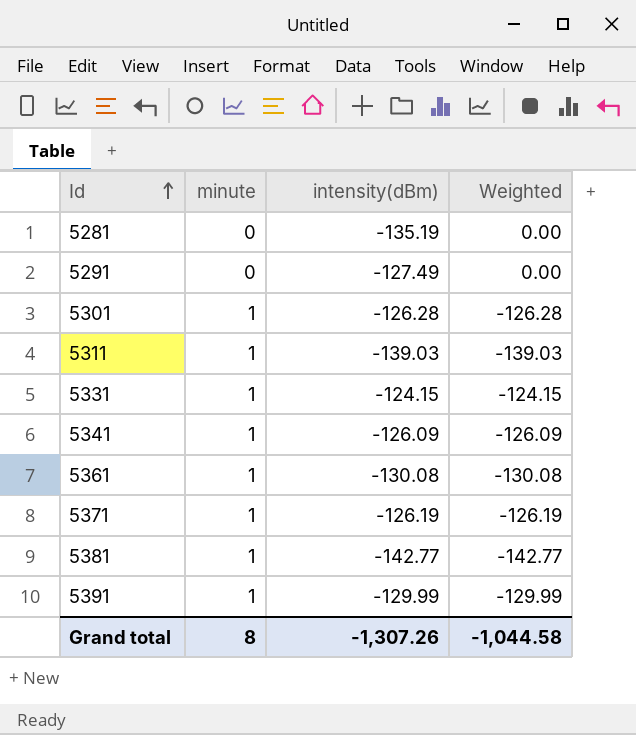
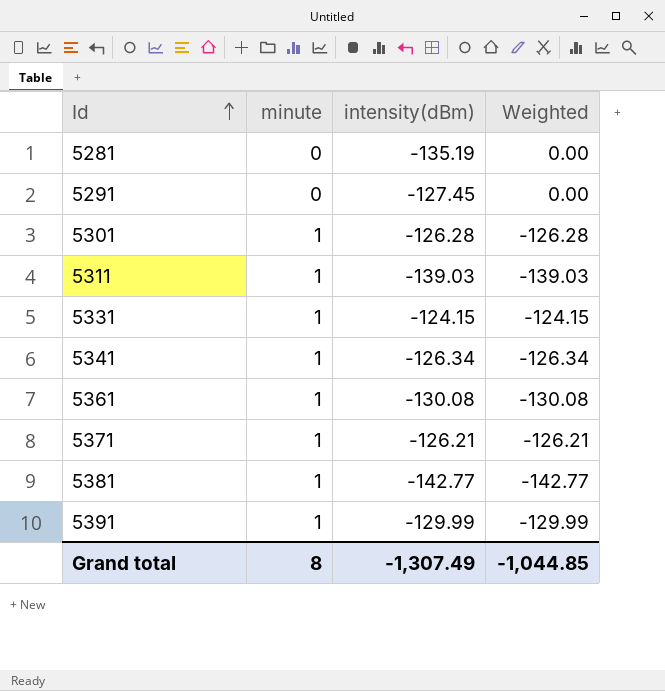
5291 | intensity(dBm): -127.49 -> -127.45
5341 | intensity(dBm): -126.09 -> -126.34
5341 | Weighted: -126.09 -> -126.34
5371 | intensity(dBm): -126.19 -> -126.21
5371 | Weighted: -126.19 -> -126.21
Grand total | intensity(dBm): -1,307.26 -> -1,307.49
Grand total | Weighted: -1,044.58 -> -1,044.85

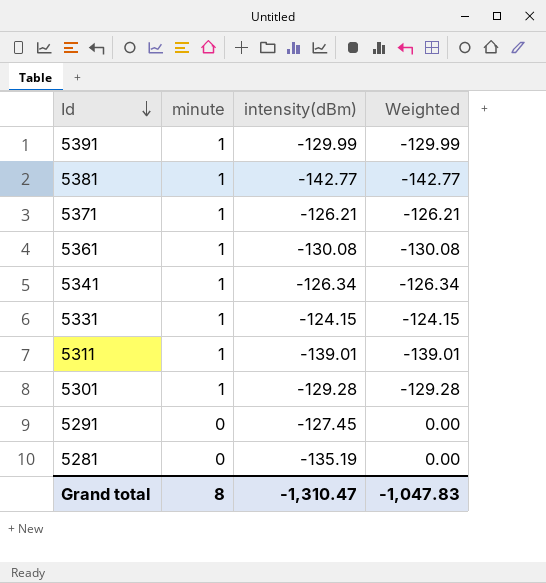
row order: Id ascending -> Id descending
5311 | intensity(dBm): -139.03 -> -139.01
5311 | Weighted: -139.03 -> -139.01
5301 | intensity(dBm): -126.28 -> -129.28
5301 | Weighted: -126.28 -> -129.28
Grand total | intensity(dBm): -1,307.49 -> -1,310.47
Grand total | Weighted: -1,044.85 -> -1,047.83

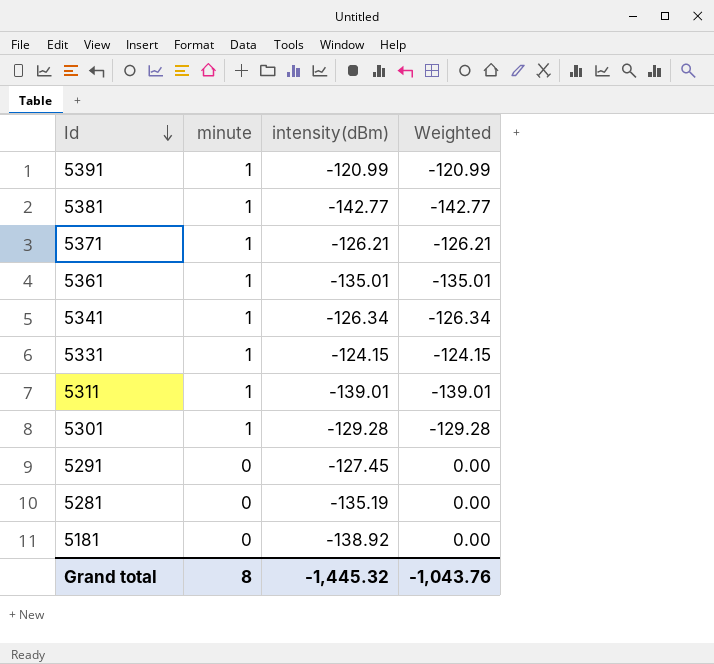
5391 | intensity(dBm): -129.99 -> -120.99
5391 | Weighted: -129.99 -> -120.99
5361 | intensity(dBm): -130.08 -> -135.01
5361 | Weighted: -130.08 -> -135.01
row 5181: none -> 0 | -138.92 | 0.00
Grand total | intensity(dBm): -1,310.47 -> -1,445.32
Grand total | Weighted: -1,047.83 -> -1,043.76

